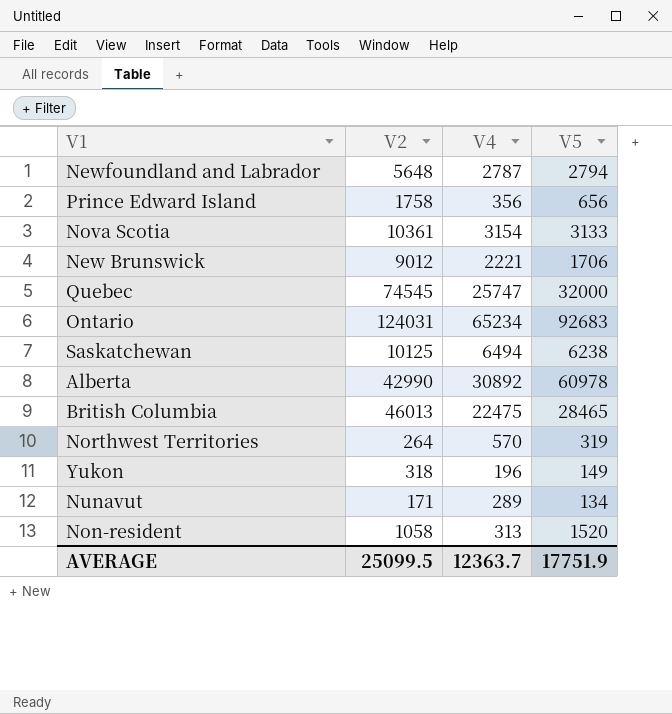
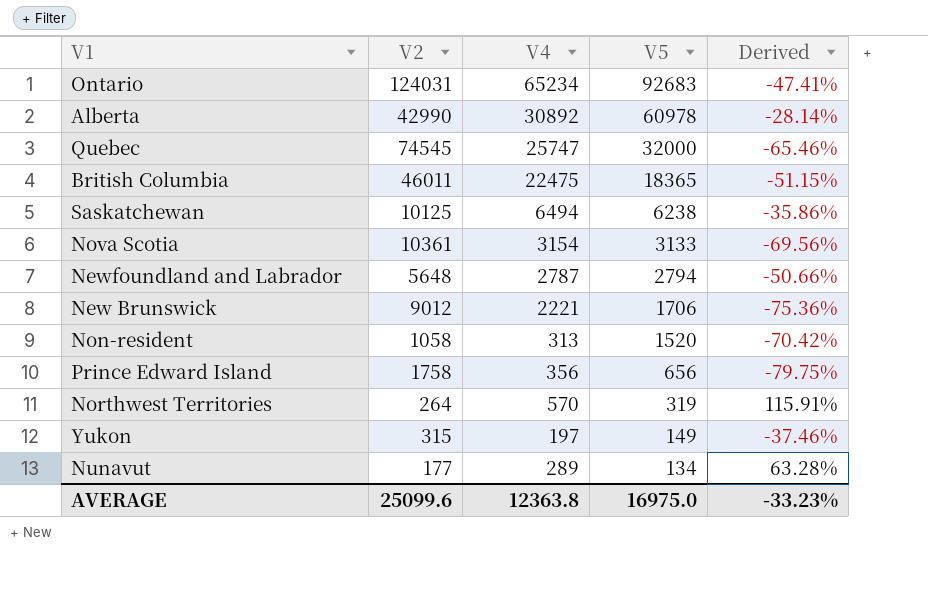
row order: none -> V5 descending
column Derived | formula: none -> ([V4] - [V2]) / [V2]
British Columbia | V2: 46013 -> 46011
British Columbia | V5: 28465 -> 18365
Yukon | V2: 318 -> 315
Yukon | V4: 196 -> 197
Nunavut | V2: 171 -> 177
AVERAGE | V2: 25099.5 -> 25099.6
AVERAGE | V4: 12363.7 -> 12363.8
AVERAGE | V5: 17751.9 -> 16975.0

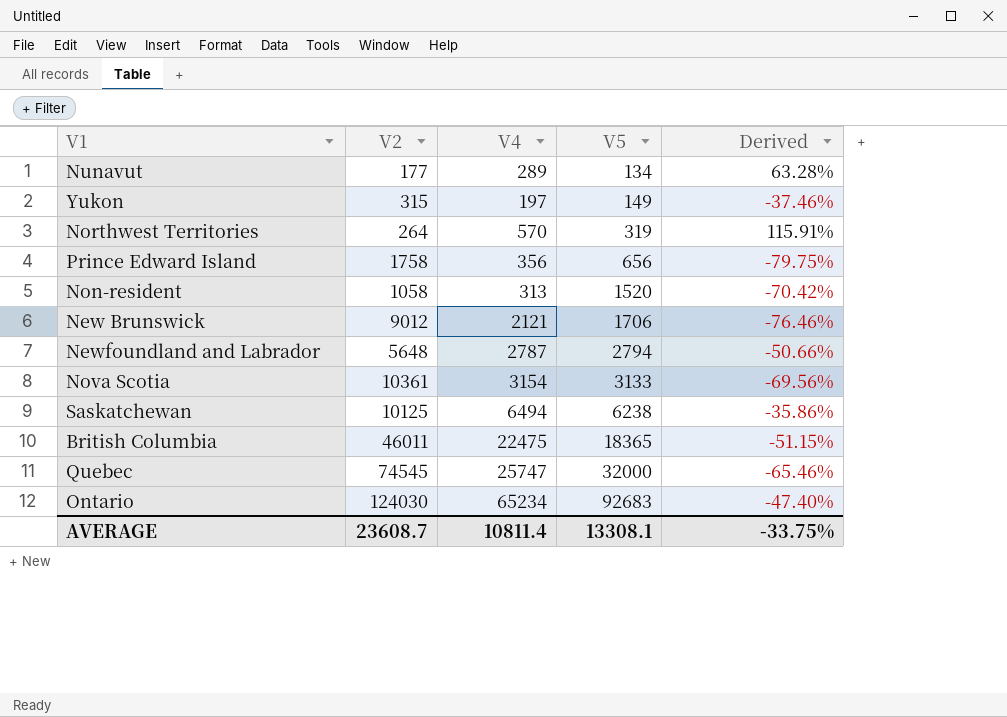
row order: V5 descending -> V5 ascending
row Alberta: 42990 | 30892 | 60978 | -28.14% -> none
New Brunswick | V4: 2221 -> 2121
New Brunswick | Derived: -75.36% -> -76.46%
Ontario | V2: 124031 -> 124030
Ontario | Derived: -47.41% -> -47.40%
AVERAGE | V2: 25099.6 -> 23608.7
AVERAGE | V4: 12363.8 -> 10811.4
AVERAGE | V5: 16975.0 -> 13308.1
AVERAGE | Derived: -33.23% -> -33.75%

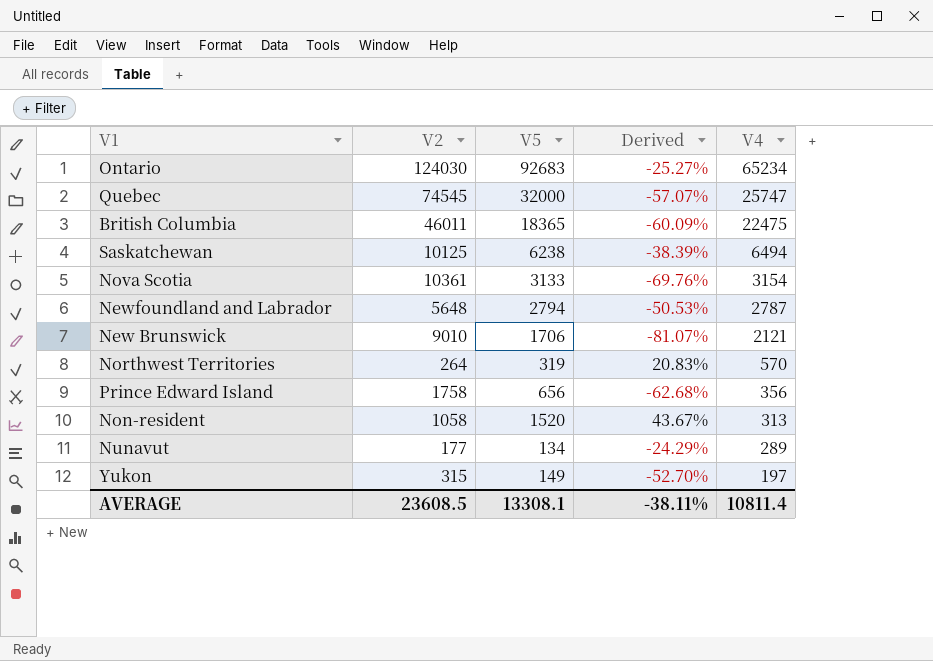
row order: V5 ascending -> V4 descending
column Derived | formula: ([V4] - [V2]) / [V2] -> ([V5] - [V2]) / [V2]
column V4 | position: 3 -> 5
New Brunswick | V2: 9012 -> 9010
AVERAGE | V2: 23608.7 -> 23608.5
AVERAGE | Derived: -33.75% -> -38.11%

